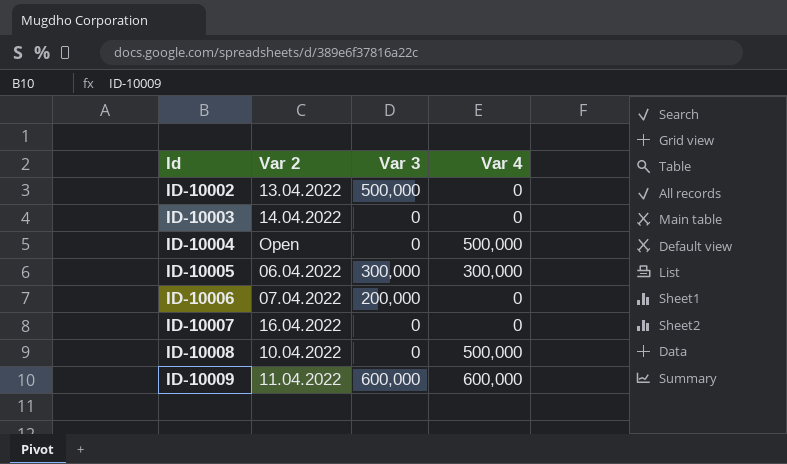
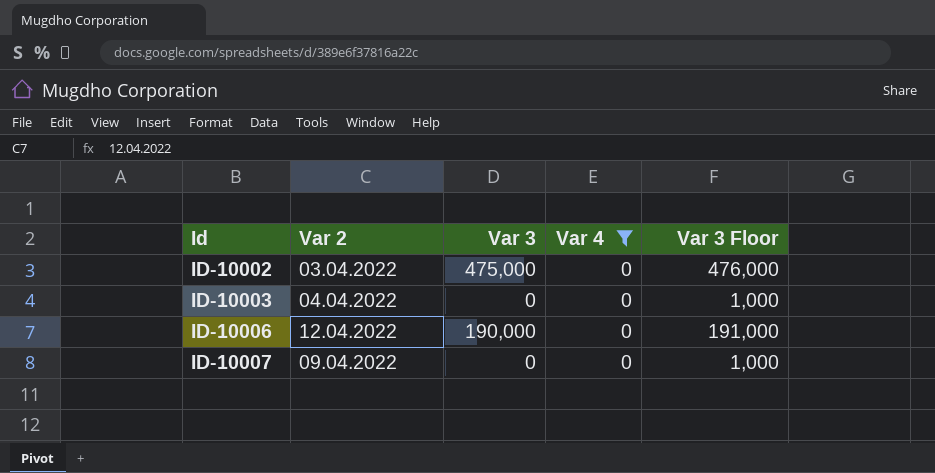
filter: none -> Var 4 = 0
column Var 3 Floor | formula: none -> [Var 3] + 1000
ID-10002 | Var 2: 13.04.2022 -> 03.04.2022
ID-10002 | Var 3: 500,000 -> 475,000
ID-10003 | Var 2: 14.04.2022 -> 04.04.2022
ID-10006 | Var 2: 07.04.2022 -> 12.04.2022
ID-10006 | Var 3: 200,000 -> 190,000
ID-10007 | Var 2: 16.04.2022 -> 09.04.2022

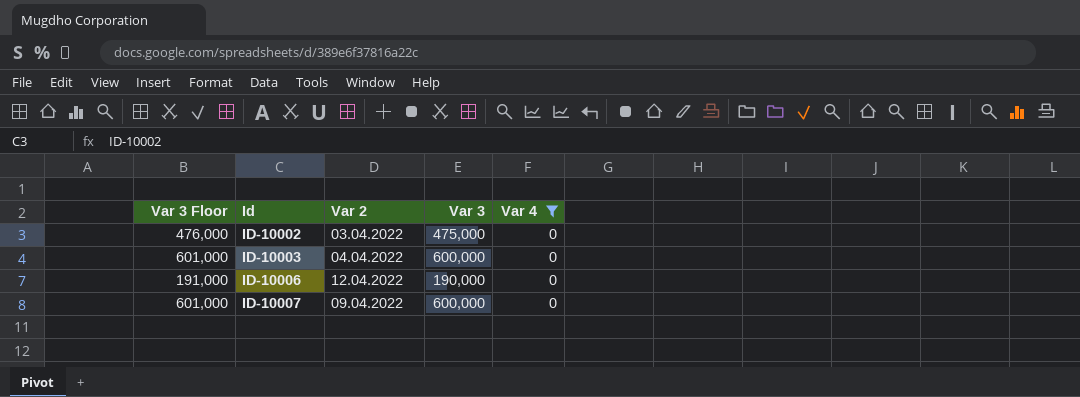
column Var 3 Floor | position: 5 -> 1
ID-10003 | Var 3 Floor: 1,000 -> 601,000
ID-10003 | Var 3: 0 -> 600,000
ID-10007 | Var 3 Floor: 1,000 -> 601,000
ID-10007 | Var 3: 0 -> 600,000

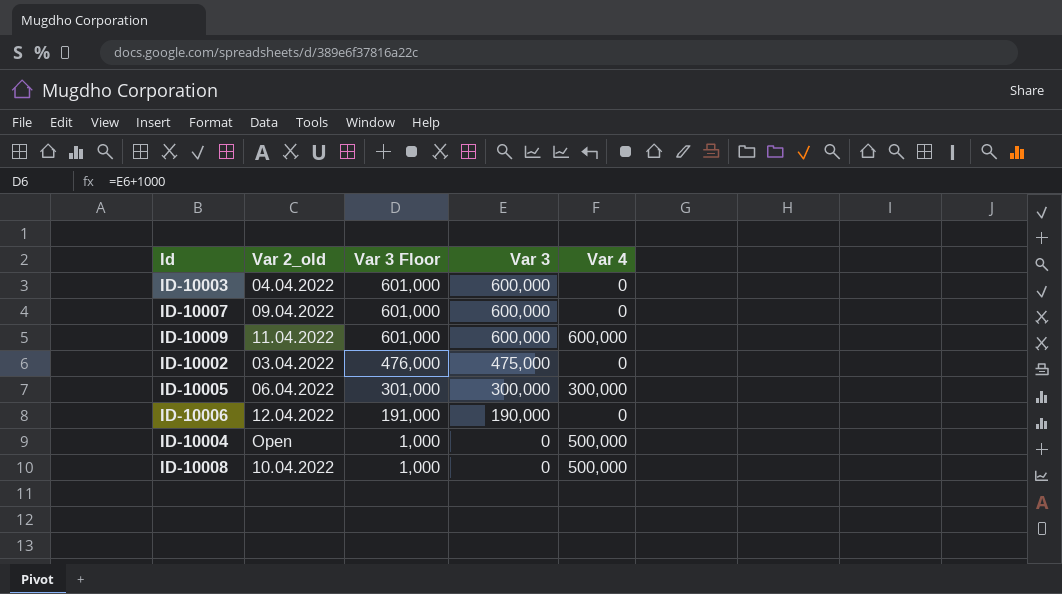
filter: Var 4 = 0 -> none
row order: Id ascending -> Var 3 Floor descending
column name: Var 2 -> Var 2_old
column Var 3 Floor | position: 1 -> 3

